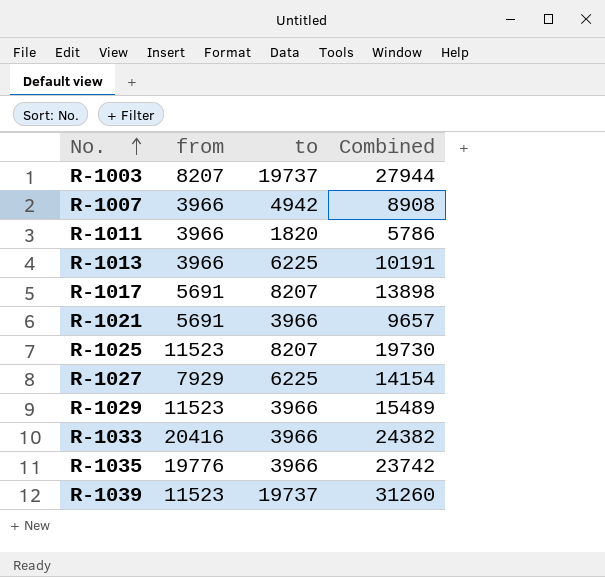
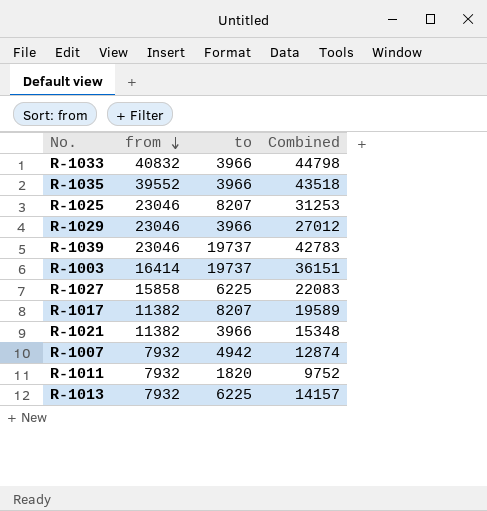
row order: No. ascending -> from descending
R-1033 | from: 20416 -> 40832
R-1033 | Combined: 24382 -> 44798
R-1035 | from: 19776 -> 39552
R-1035 | Combined: 23742 -> 43518
R-1025 | from: 11523 -> 23046
R-1025 | Combined: 19730 -> 31253
R-1029 | from: 11523 -> 23046
R-1029 | Combined: 15489 -> 27012
R-1039 | from: 11523 -> 23046
R-1039 | Combined: 31260 -> 42783
R-1003 | from: 8207 -> 16414
R-1003 | Combined: 27944 -> 36151
R-1027 | from: 7929 -> 15858
R-1027 | Combined: 14154 -> 22083
R-1017 | from: 5691 -> 11382
R-1017 | Combined: 13898 -> 19589
R-1021 | from: 5691 -> 11382
R-1021 | Combined: 9657 -> 15348
R-1007 | from: 3966 -> 7932
R-1007 | Combined: 8908 -> 12874
R-1011 | from: 3966 -> 7932
R-1011 | Combined: 5786 -> 9752
R-1013 | from: 3966 -> 7932
R-1013 | Combined: 10191 -> 14157

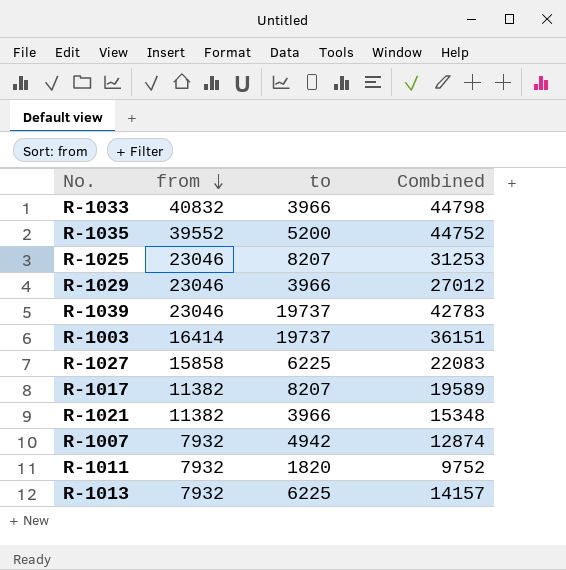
R-1035 | to: 3966 -> 5200
R-1035 | Combined: 43518 -> 44752

